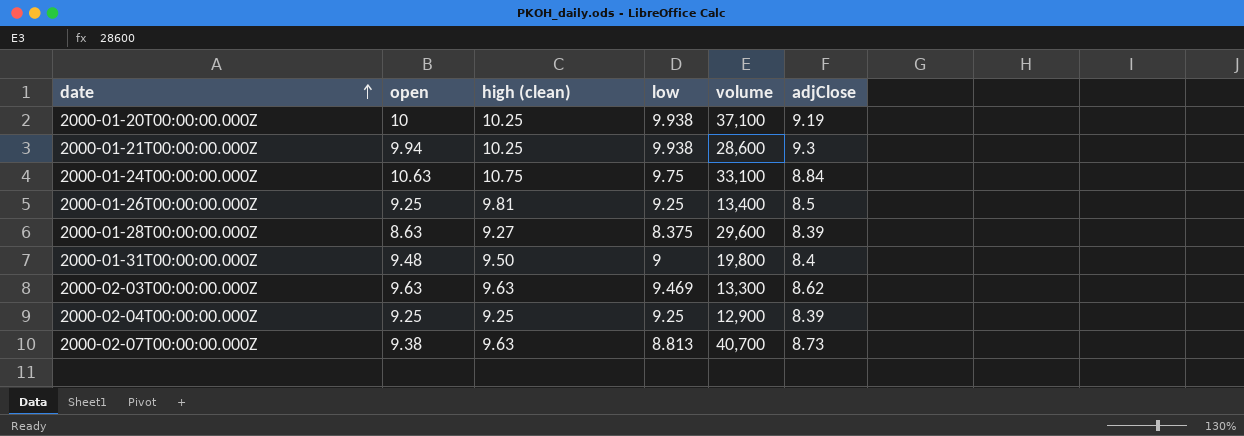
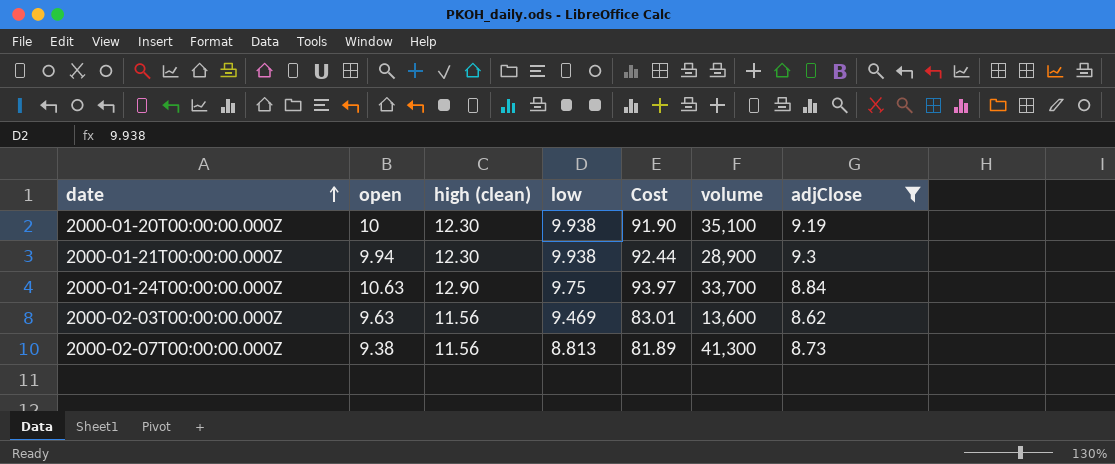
filter: none -> adjClose >= 8.62
column Cost | formula: none -> [open] * [adjClose]
2000-01-20T00:00:00.000Z | high (clean): 10.25 -> 12.30
2000-01-20T00:00:00.000Z | volume: 37,100 -> 35,100
2000-01-21T00:00:00.000Z | high (clean): 10.25 -> 12.30
2000-01-21T00:00:00.000Z | volume: 28,600 -> 28,900
2000-01-24T00:00:00.000Z | high (clean): 10.75 -> 12.90
2000-01-24T00:00:00.000Z | volume: 33,100 -> 33,700
2000-02-03T00:00:00.000Z | high (clean): 9.63 -> 11.56
2000-02-03T00:00:00.000Z | volume: 13,300 -> 13,600
2000-02-07T00:00:00.000Z | high (clean): 9.63 -> 11.56
2000-02-07T00:00:00.000Z | volume: 40,700 -> 41,300

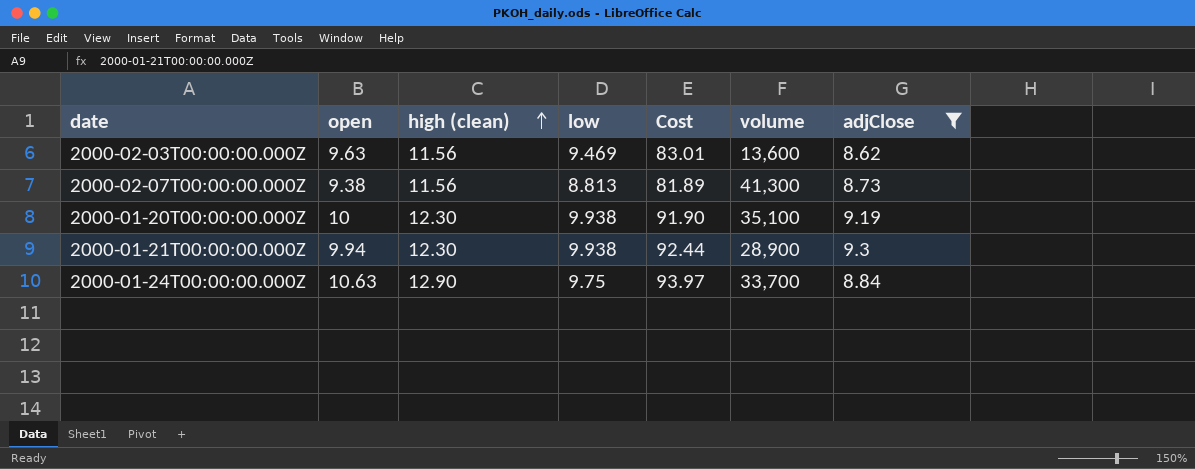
row order: date ascending -> high (clean) ascending

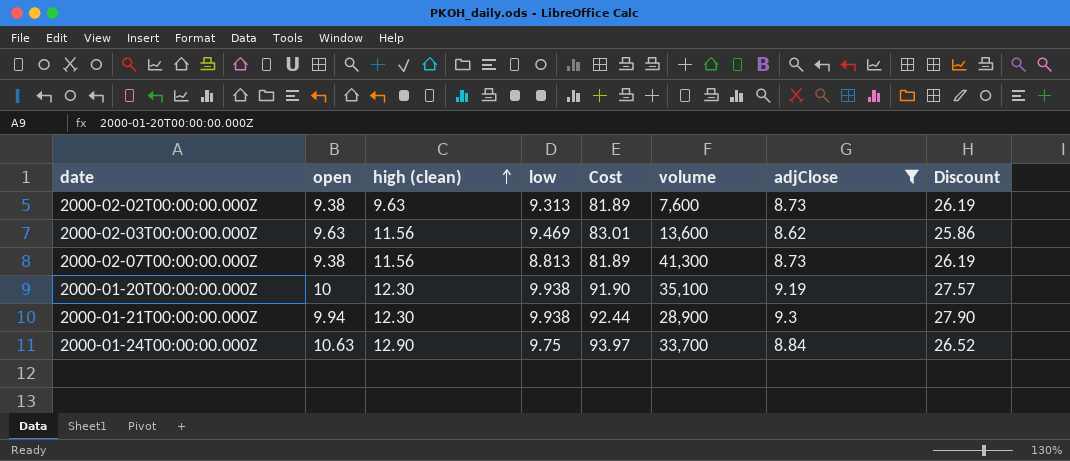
column Discount | formula: none -> [adjClose] * 3
row 2000-02-02T00:00:00.000Z: none -> 9.38 | 9.63 | 9.313 | 81.89 | 7,600 | 8.73 | 26.19

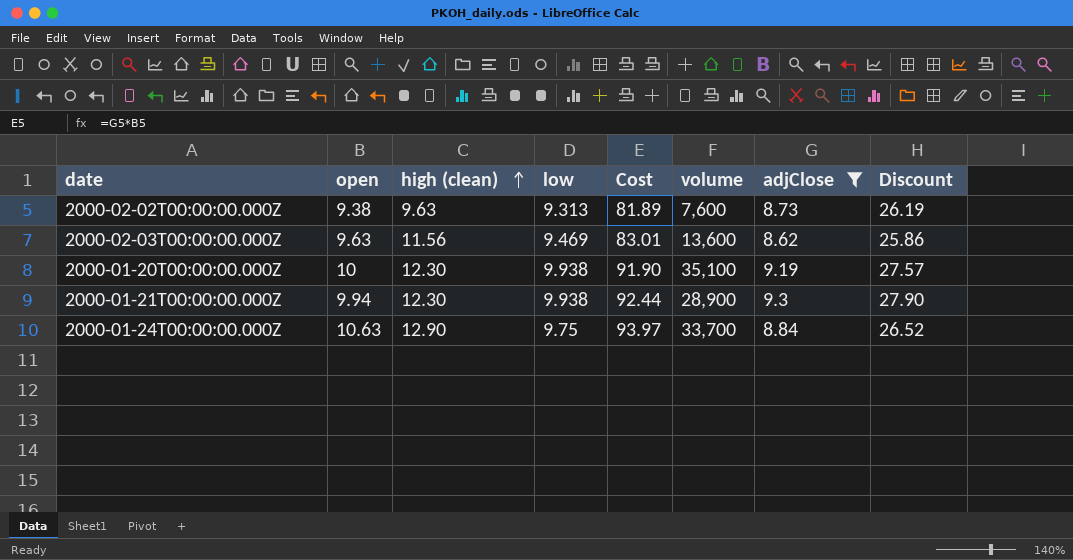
row 2000-02-07T00:00:00.000Z: 9.38 | 11.56 | 8.813 | 81.89 | 41,300 | 8.73 | 26.19 -> none

